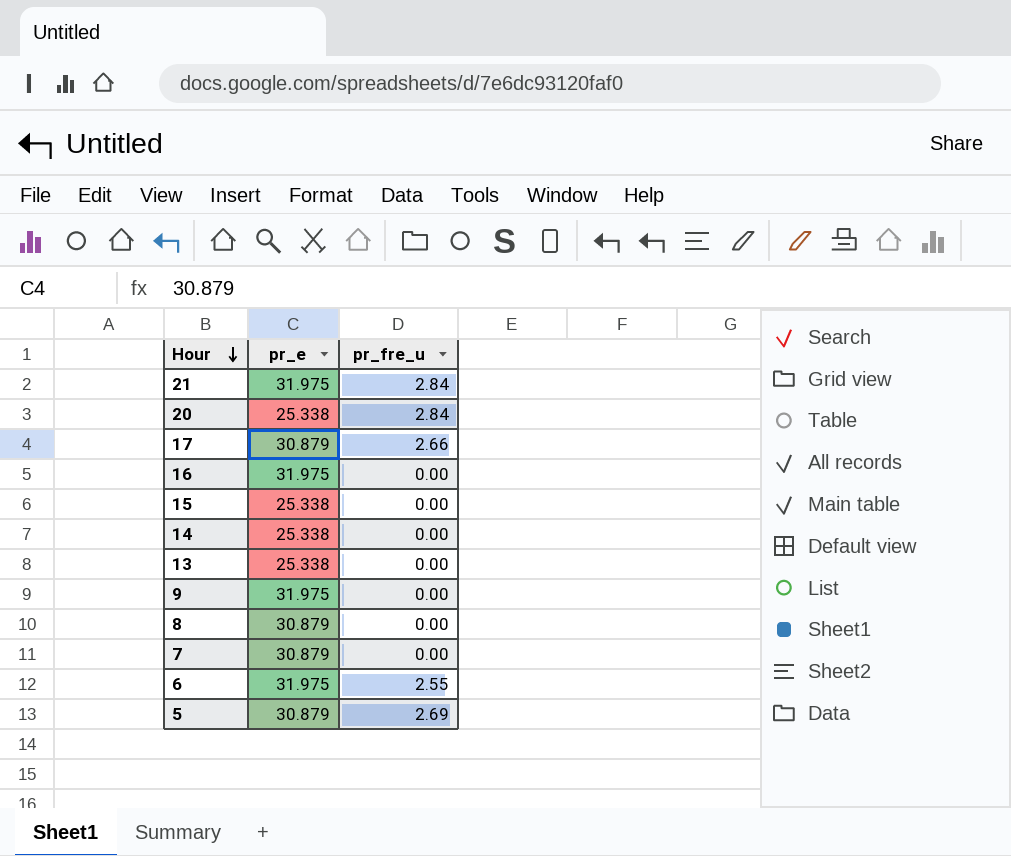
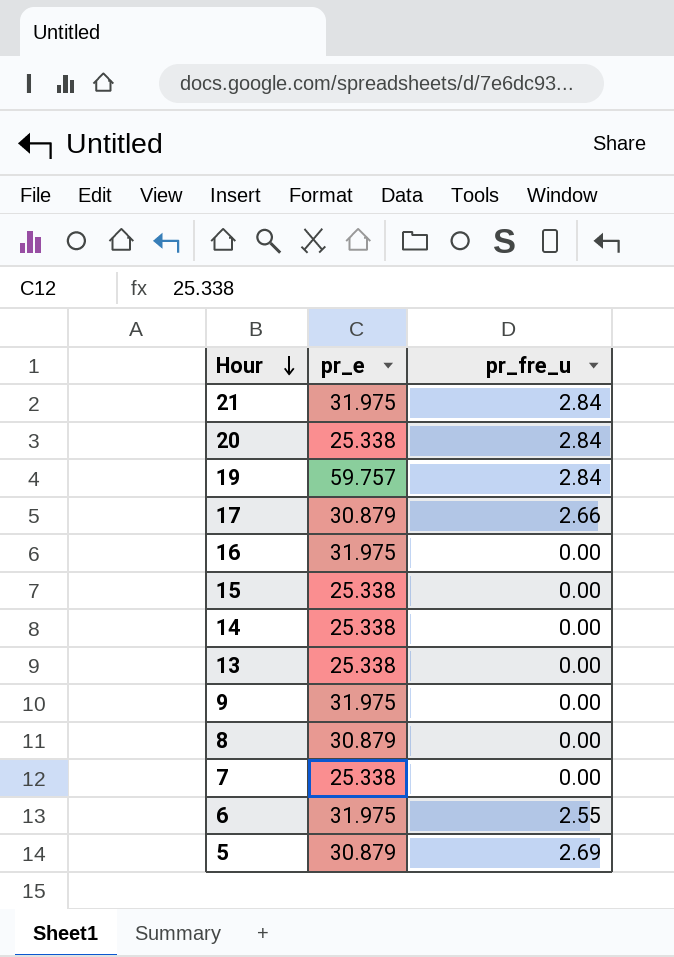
row 19: none -> 59.757 | 2.84
7 | pr_e: 30.879 -> 25.338

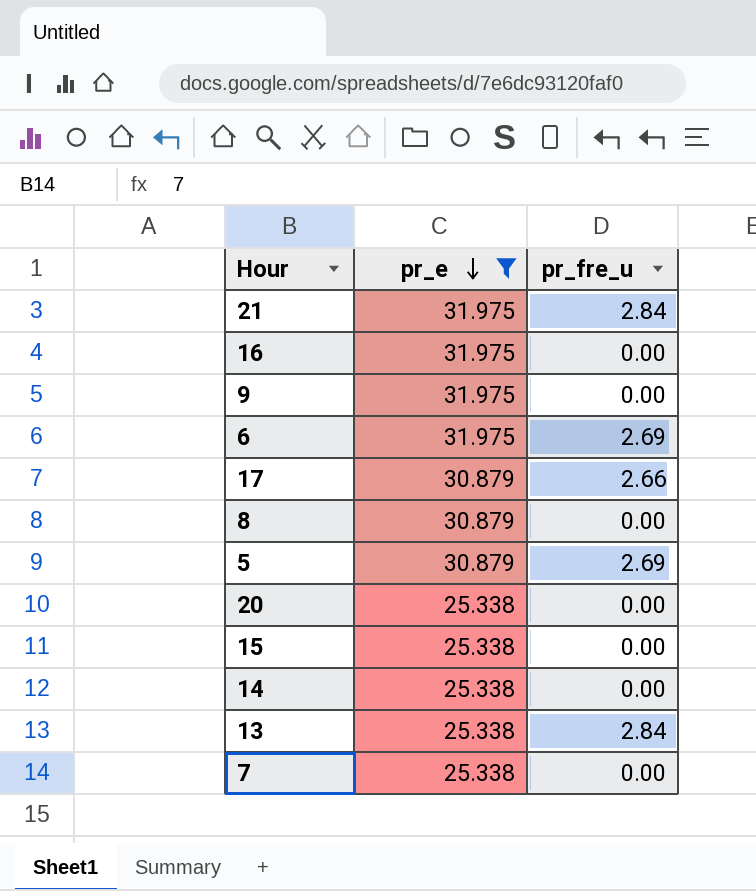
filter: none -> pr_e != 59.757
row order: Hour descending -> pr_e descending
6 | pr_fre_u: 2.55 -> 2.69
20 | pr_fre_u: 2.84 -> 0.00
13 | pr_fre_u: 0.00 -> 2.84

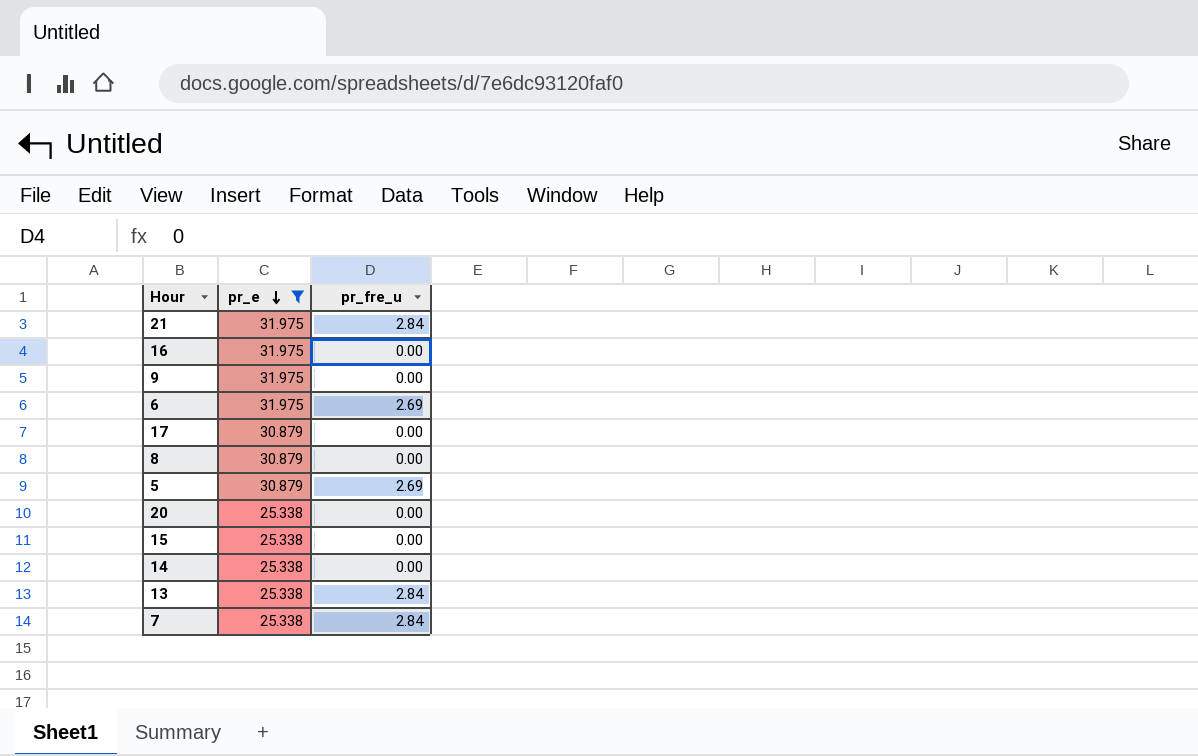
17 | pr_fre_u: 2.66 -> 0.00
7 | pr_fre_u: 0.00 -> 2.84

